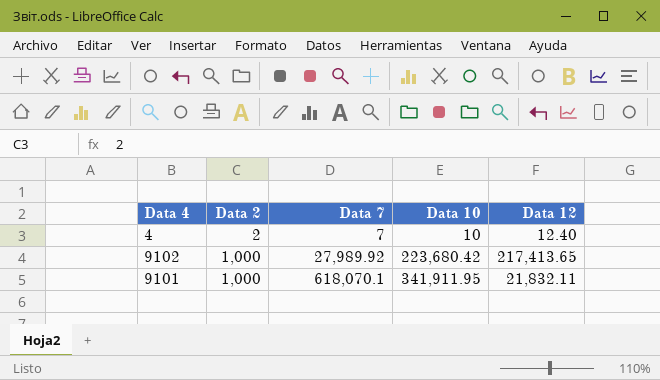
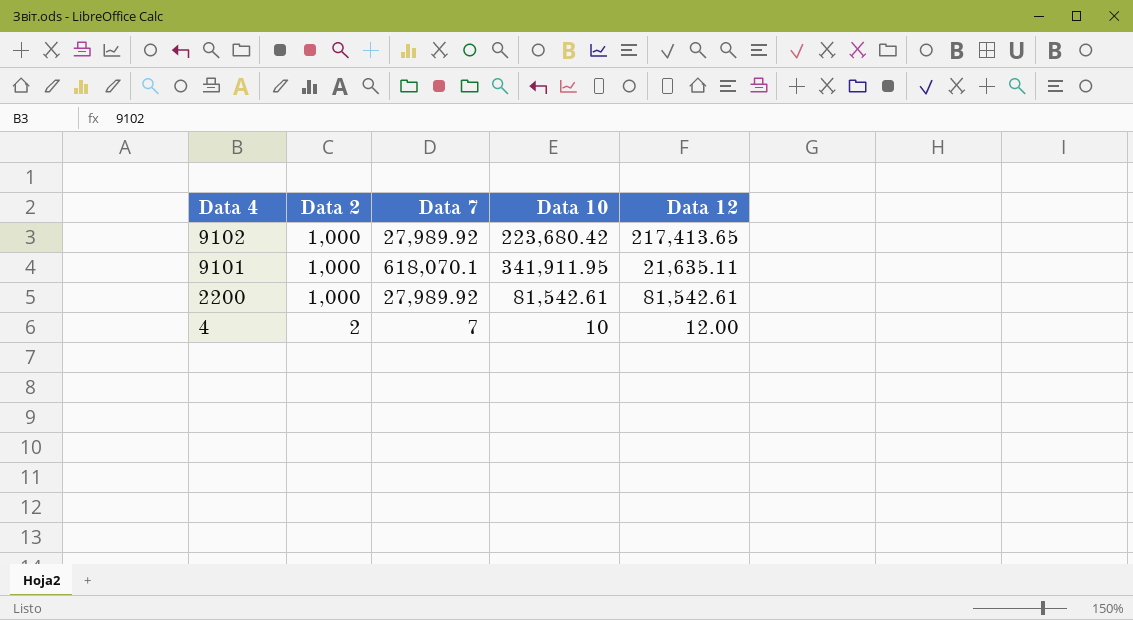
row order: Data 2 ascending -> Data 4 descending
9101 | Data 12: 21,832.11 -> 21,635.11
row 2200: none -> 1,000 | 27,989.92 | 81,542.61 | 81,542.61
4 | Data 12: 12.40 -> 12.00

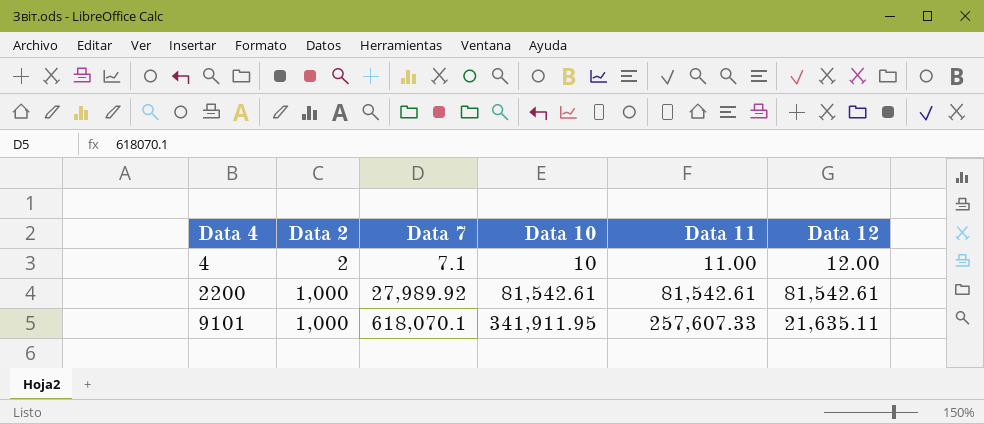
row order: Data 4 descending -> Data 4 ascending
column Data 11 | position: none -> 5
row 9102: 1,000 | 27,989.92 | 223,680.42 | 217,413.65 -> none
4 | Data 7: 7 -> 7.1

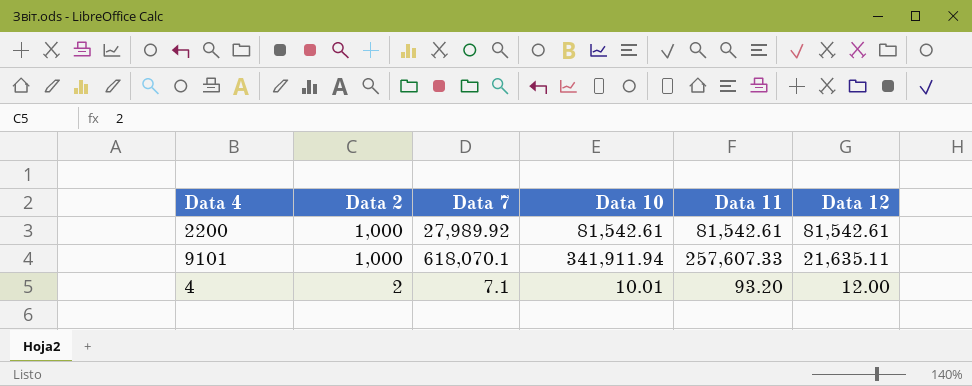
row order: Data 4 ascending -> Data 2 descending
9101 | Data 10: 341,911.95 -> 341,911.94
4 | Data 10: 10 -> 10.01
4 | Data 11: 11.00 -> 93.20

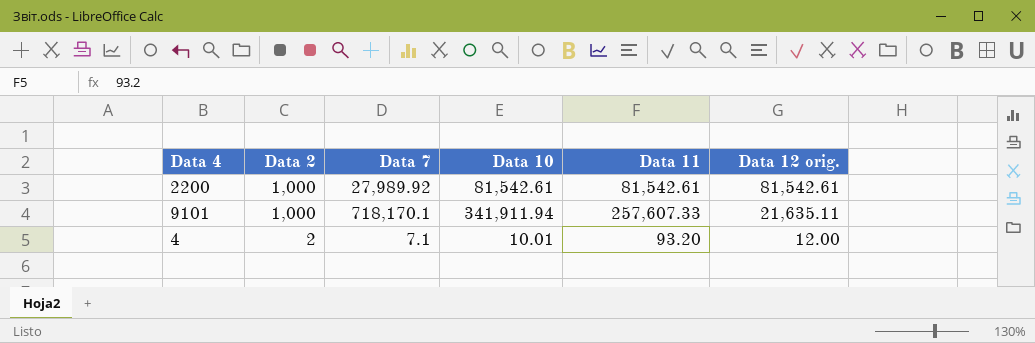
column name: Data 12 -> Data 12 orig.
9101 | Data 7: 618,070.1 -> 718,170.1

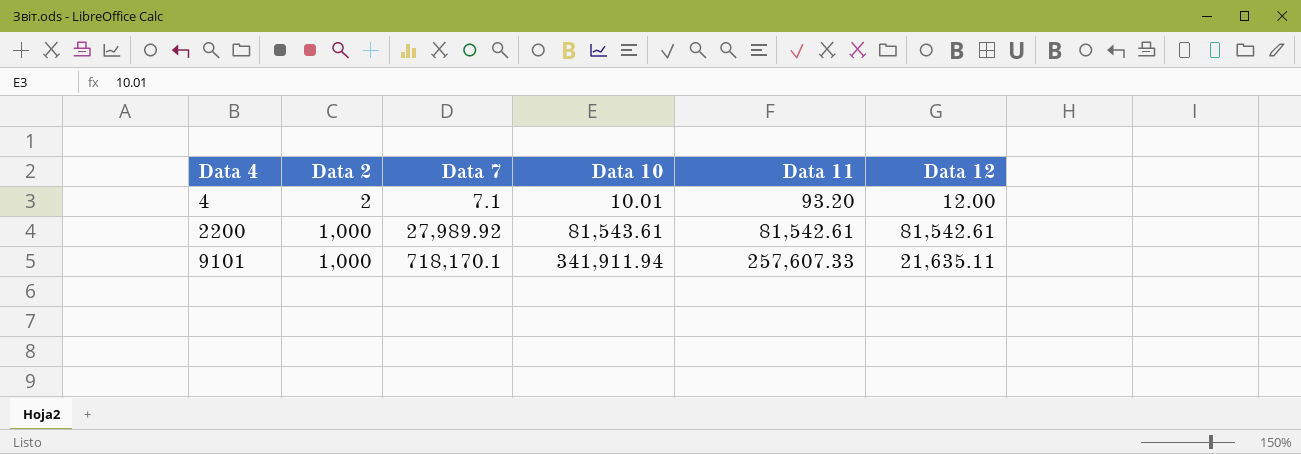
row order: Data 2 descending -> Data 4 ascending
column name: Data 12 orig. -> Data 12
2200 | Data 10: 81,542.61 -> 81,543.61

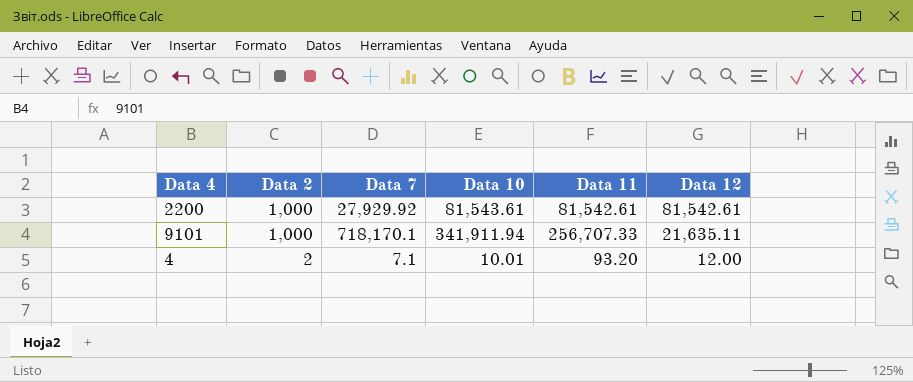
row order: Data 4 ascending -> Data 2 descending
2200 | Data 7: 27,989.92 -> 27,929.92
9101 | Data 11: 257,607.33 -> 256,707.33

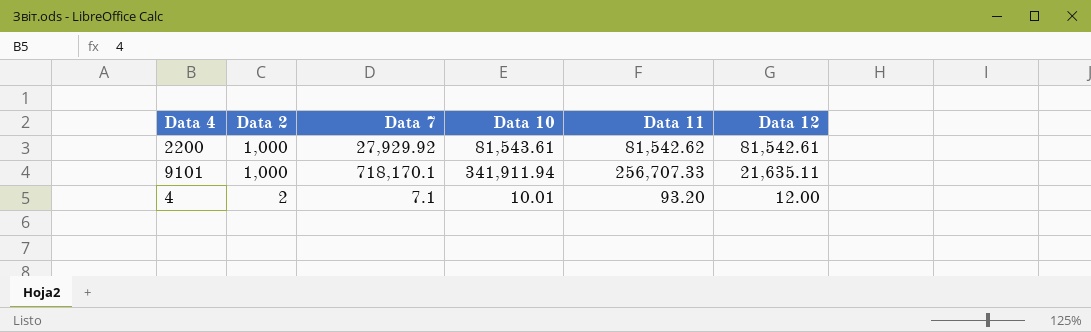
2200 | Data 11: 81,542.61 -> 81,542.62

